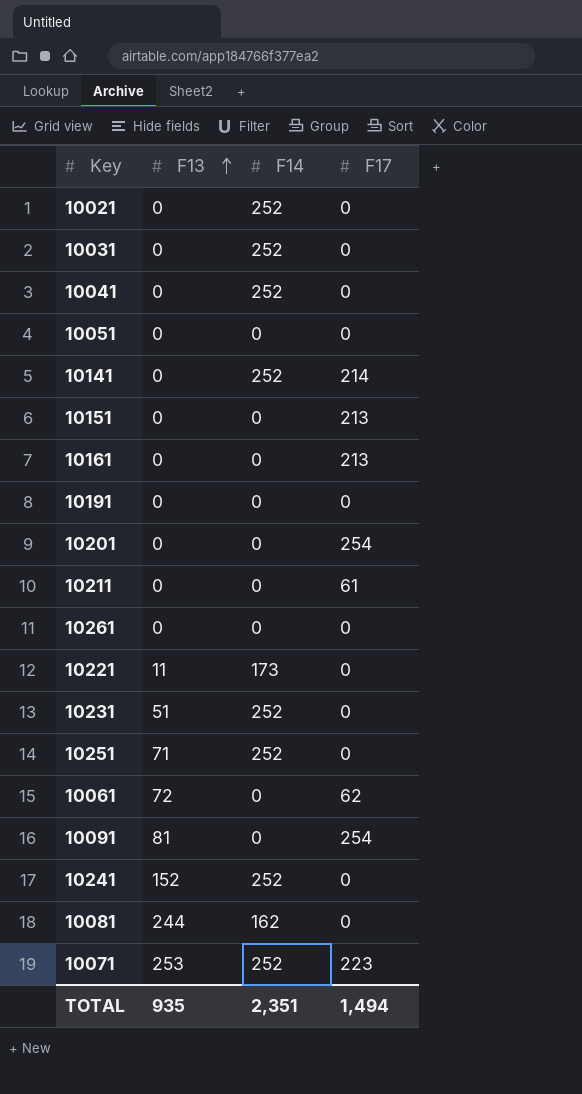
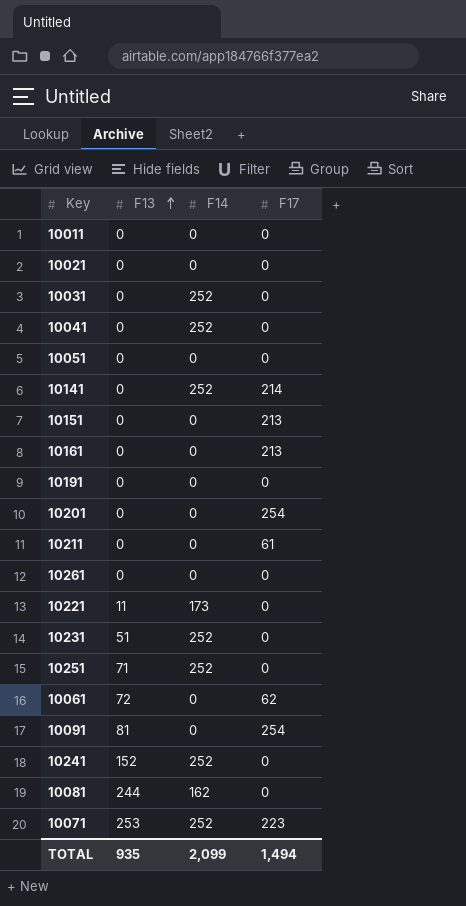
row 10011: none -> 0 | 0 | 0
10021 | F14: 252 -> 0
TOTAL | F14: 2,351 -> 2,099

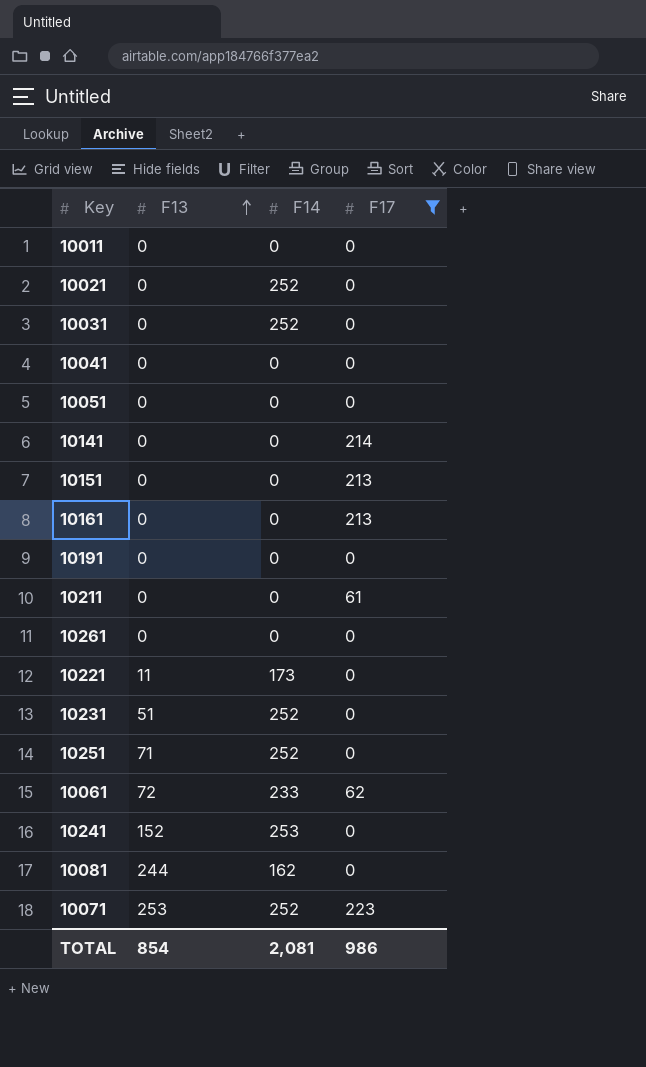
filter: none -> F17 != 254
10021 | F14: 0 -> 252
10041 | F14: 252 -> 0
10141 | F14: 252 -> 0
10061 | F14: 0 -> 233
10241 | F14: 252 -> 253
TOTAL | F13: 935 -> 854
TOTAL | F14: 2,099 -> 2,081
TOTAL | F17: 1,494 -> 986

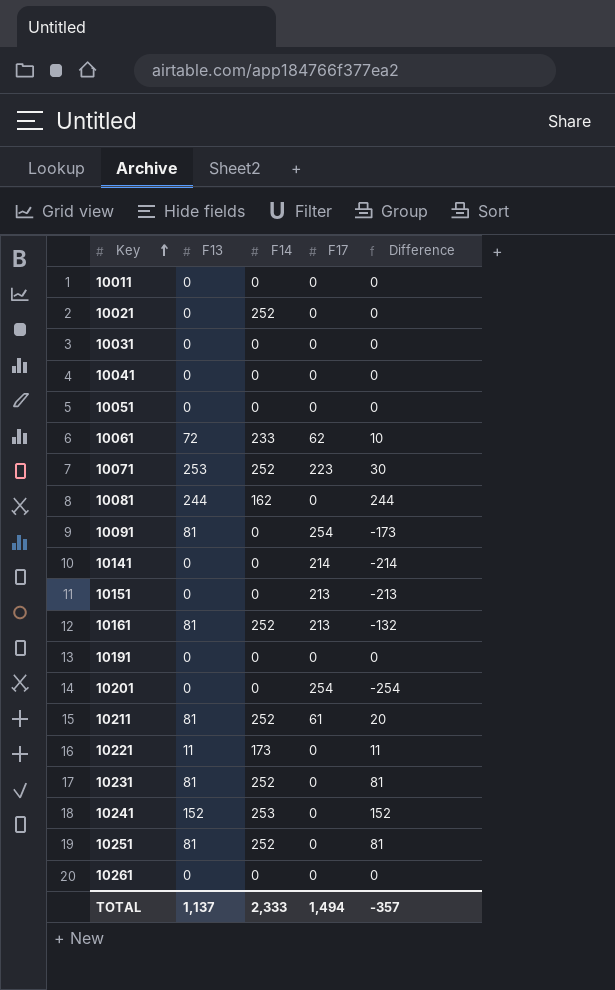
filter: F17 != 254 -> none
row order: F13 ascending -> Key ascending
column Difference | formula: none -> [F13] - [F17]
10031 | F14: 252 -> 0
10161 | F13: 0 -> 81
10161 | F14: 0 -> 252
10211 | F13: 0 -> 81
10211 | F14: 0 -> 252
10231 | F13: 51 -> 81
10251 | F13: 71 -> 81
TOTAL | F13: 854 -> 1,137
TOTAL | F14: 2,081 -> 2,333
TOTAL | F17: 986 -> 1,494

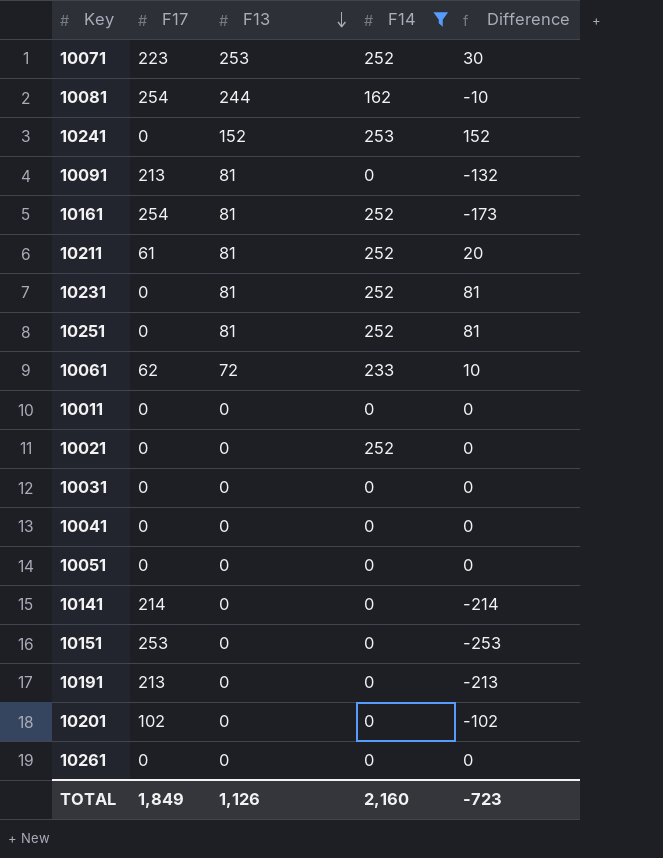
filter: none -> F14 != 173
row order: Key ascending -> F13 descending
column F17 | position: 4 -> 2
10081 | F17: 0 -> 254
10081 | Difference: 244 -> -10
10091 | F17: 254 -> 213
10091 | Difference: -173 -> -132
10161 | F17: 213 -> 254
10161 | Difference: -132 -> -173
10151 | F17: 213 -> 253
10151 | Difference: -213 -> -253
10191 | F17: 0 -> 213
10191 | Difference: 0 -> -213
10201 | F17: 254 -> 102
10201 | Difference: -254 -> -102
TOTAL | F17: 1,494 -> 1,849
TOTAL | F13: 1,137 -> 1,126
TOTAL | F14: 2,333 -> 2,160
TOTAL | Difference: -357 -> -723

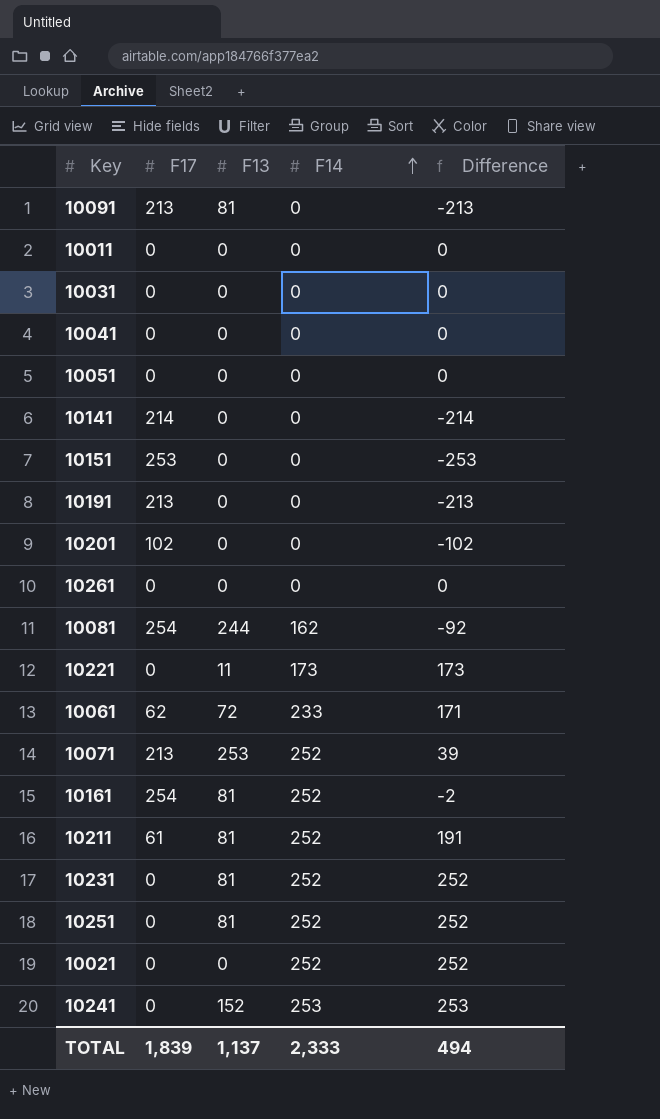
filter: F14 != 173 -> none
row order: F13 descending -> F14 ascending
column Difference | formula: [F13] - [F17] -> [F14] - [F17]
10071 | F17: 223 -> 213
TOTAL | F17: 1,849 -> 1,839
TOTAL | F13: 1,126 -> 1,137
TOTAL | F14: 2,160 -> 2,333
TOTAL | Difference: -723 -> 494

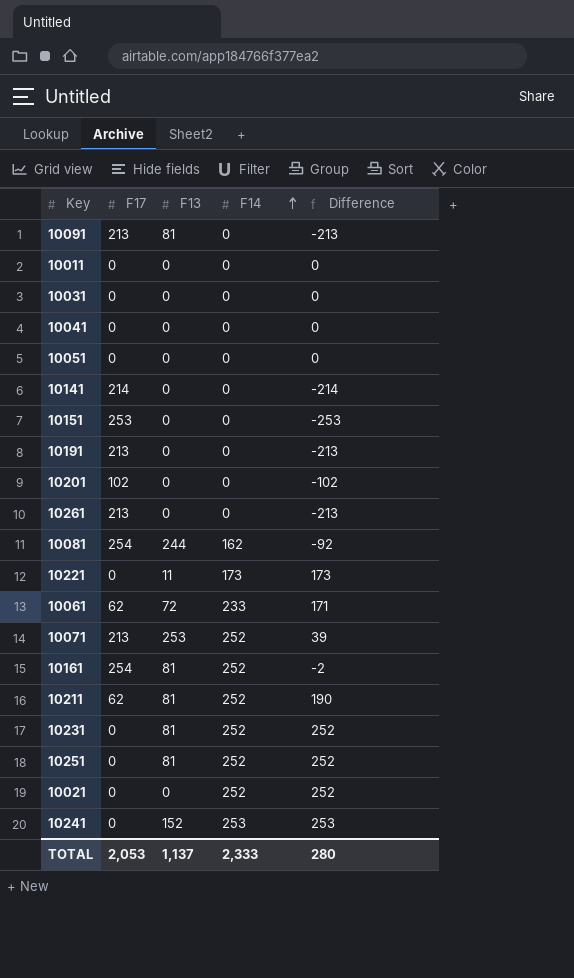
10261 | F17: 0 -> 213
10261 | Difference: 0 -> -213
10211 | F17: 61 -> 62
10211 | Difference: 191 -> 190
TOTAL | F17: 1,839 -> 2,053
TOTAL | Difference: 494 -> 280

